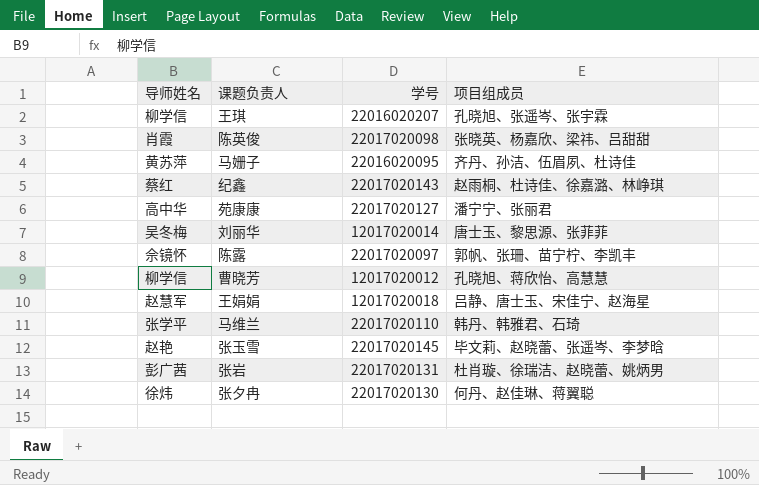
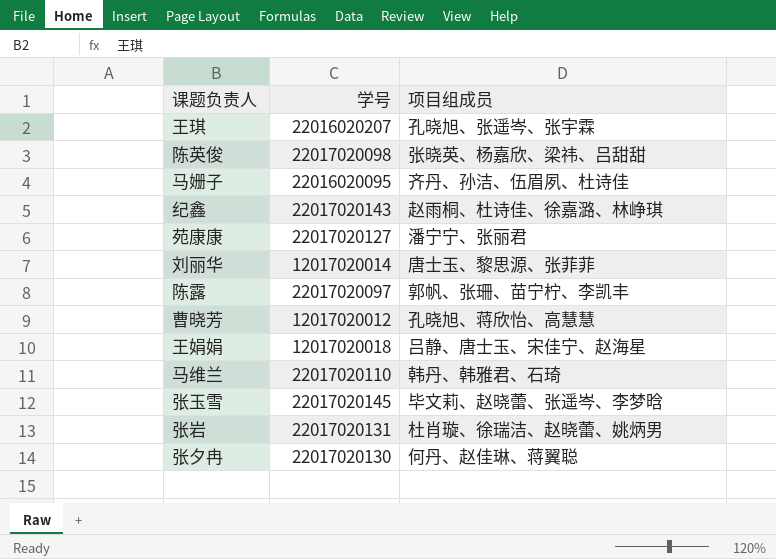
column 导师姓名 | position: 1 -> none

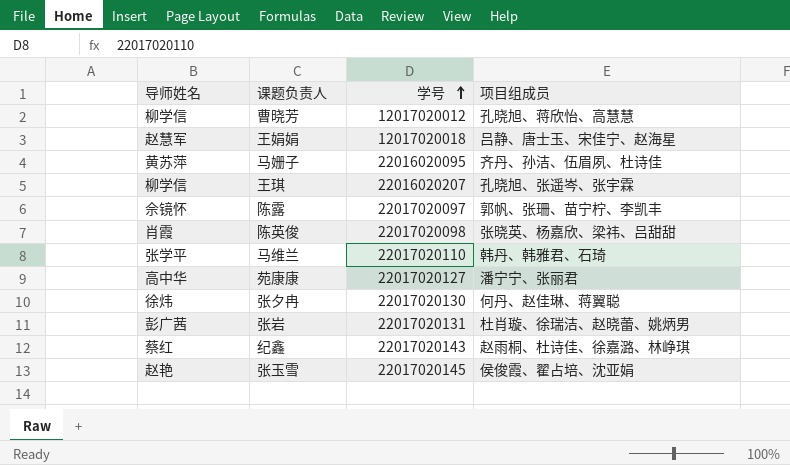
row order: none -> 学号 ascending
column 导师姓名 | position: none -> 1
row 刘丽华: 12017020014 | 唐士玉、黎思源、张菲菲 -> none
张玉雪 | 项目组成员: 毕文莉、赵晓蕾、张遥岑、李梦晗 -> 侯俊霞、翟占培、沈亚娟

